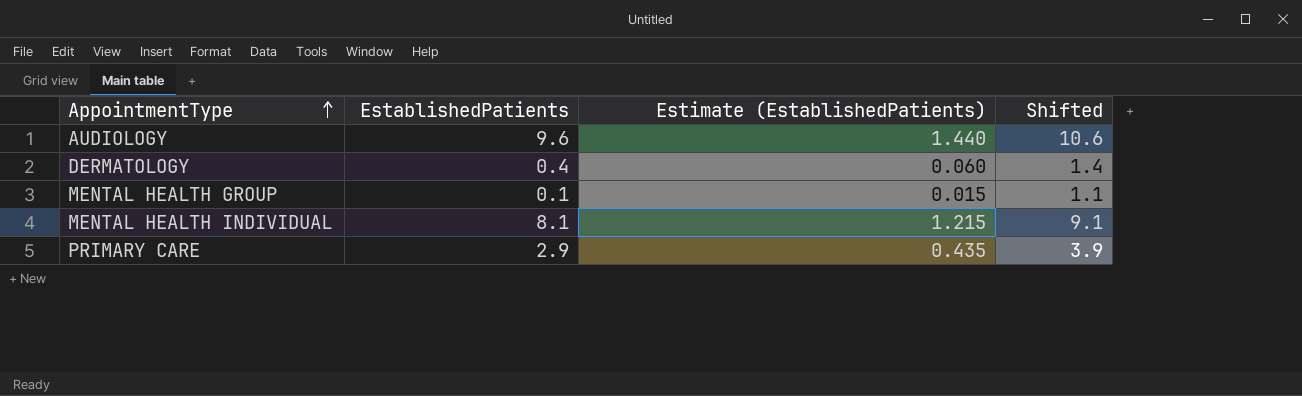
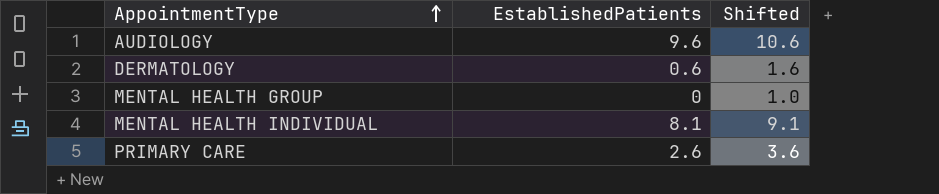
column Estimate (EstablishedPatients) | formula: [EstablishedPatients] * 0.15 -> none
DERMATOLOGY | EstablishedPatients: 0.4 -> 0.6
DERMATOLOGY | Shifted: 1.4 -> 1.6
MENTAL HEALTH GROUP | EstablishedPatients: 0.1 -> 0
MENTAL HEALTH GROUP | Shifted: 1.1 -> 1.0
PRIMARY CARE | EstablishedPatients: 2.9 -> 2.6
PRIMARY CARE | Shifted: 3.9 -> 3.6

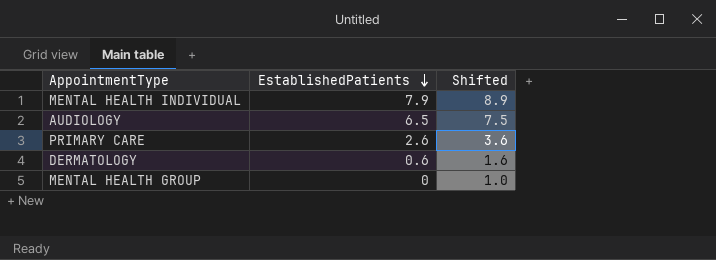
row order: AppointmentType ascending -> EstablishedPatients descending
MENTAL HEALTH INDIVIDUAL | EstablishedPatients: 8.1 -> 7.9
MENTAL HEALTH INDIVIDUAL | Shifted: 9.1 -> 8.9
AUDIOLOGY | EstablishedPatients: 9.6 -> 6.5
AUDIOLOGY | Shifted: 10.6 -> 7.5

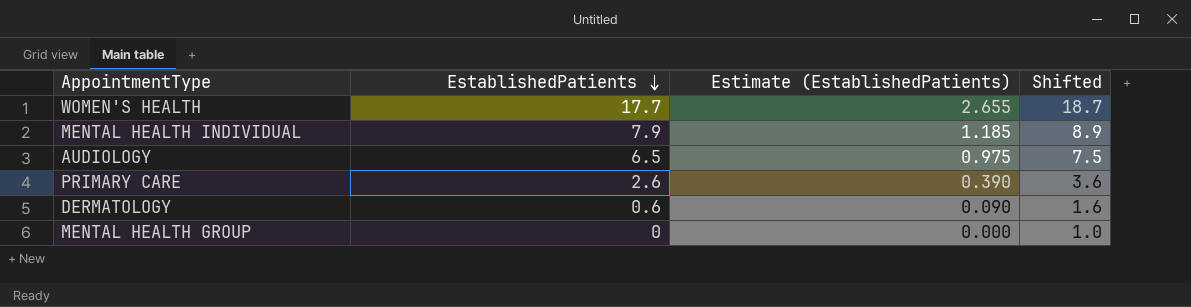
column Estimate (EstablishedPatients) | formula: none -> [EstablishedPatients] * 0.15
row WOMEN'S HEALTH: none -> 17.7 | 2.655 | 18.7

